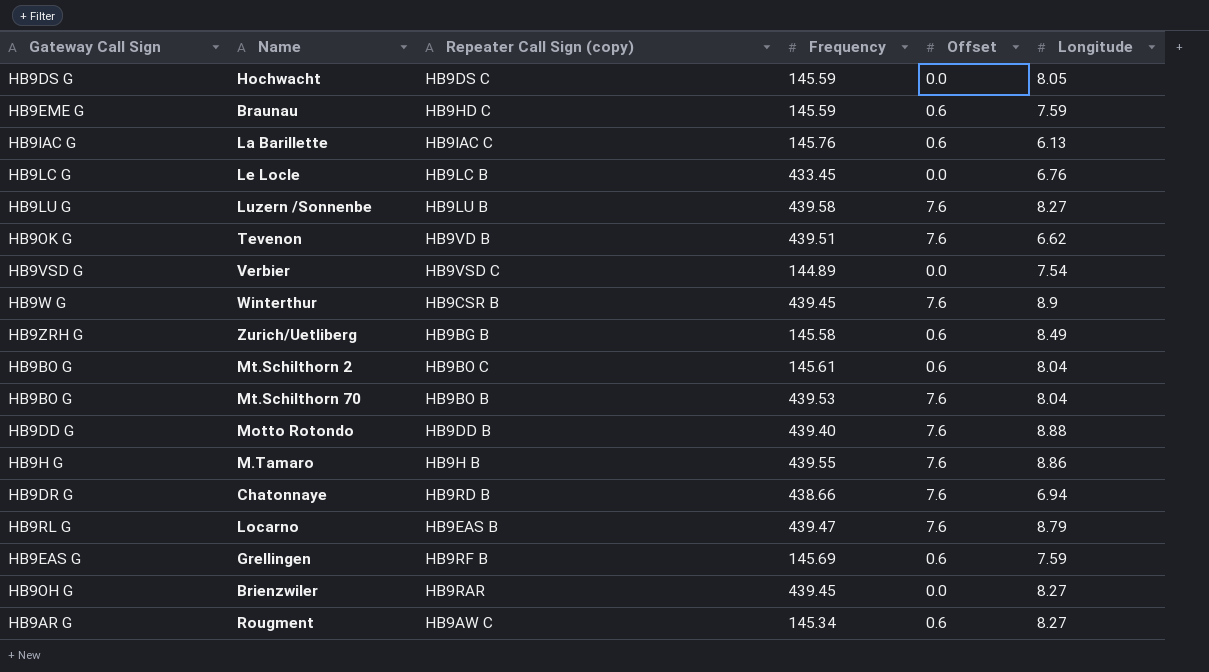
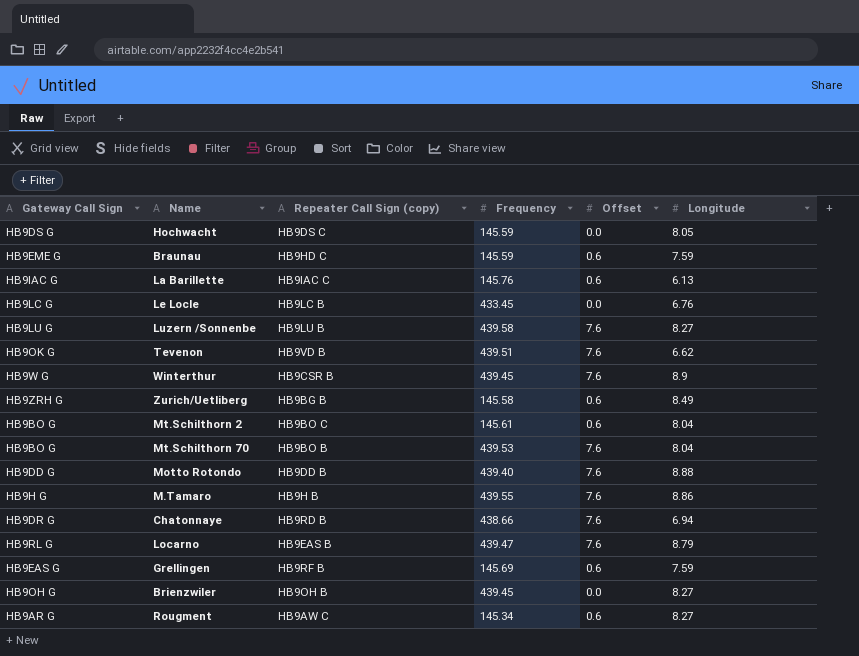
row Verbier: HB9VSD G | HB9VSD C | 144.89 | 0.0 | 7.54 -> none
Brienzwiler | Repeater Call Sign (copy): HB9RAR -> HB9OH B

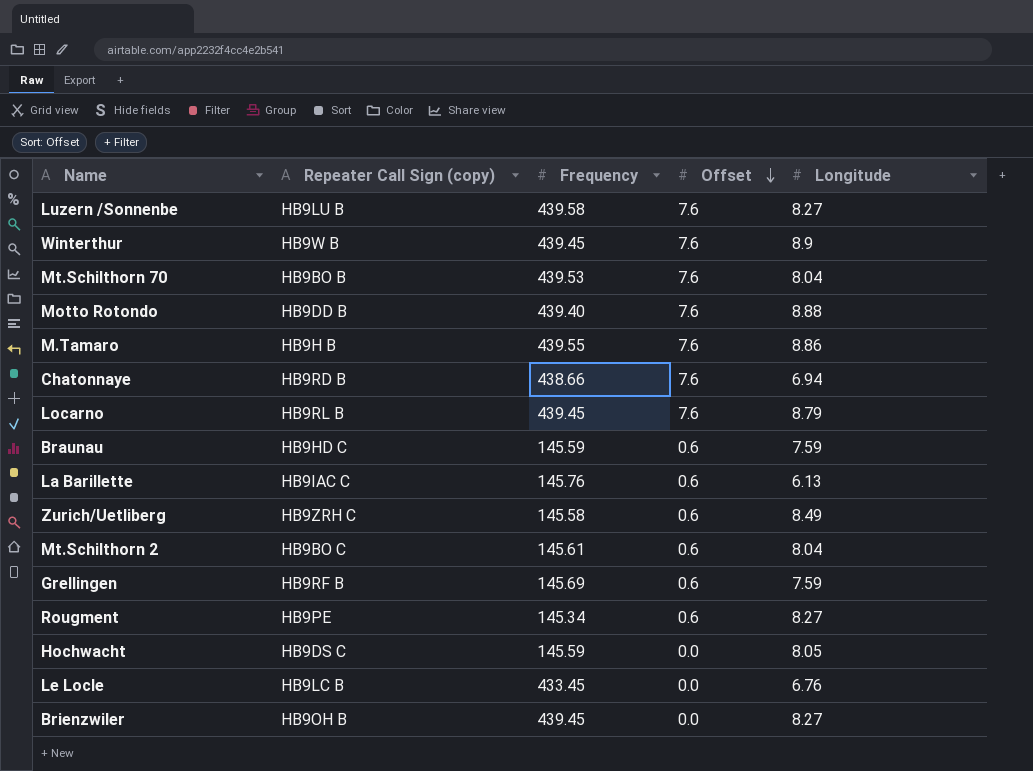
row order: none -> Offset descending
column Gateway Call Sign | position: 1 -> none
row Tevenon: HB9OK G | HB9VD B | 439.51 | 7.6 | 6.62 -> none
Winterthur | Repeater Call Sign (copy): HB9CSR B -> HB9W B
Locarno | Repeater Call Sign (copy): HB9EAS B -> HB9RL B
Locarno | Frequency: 439.47 -> 439.45
Zurich/Uetliberg | Repeater Call Sign (copy): HB9BG B -> HB9ZRH C
Rougment | Repeater Call Sign (copy): HB9AW C -> HB9PE

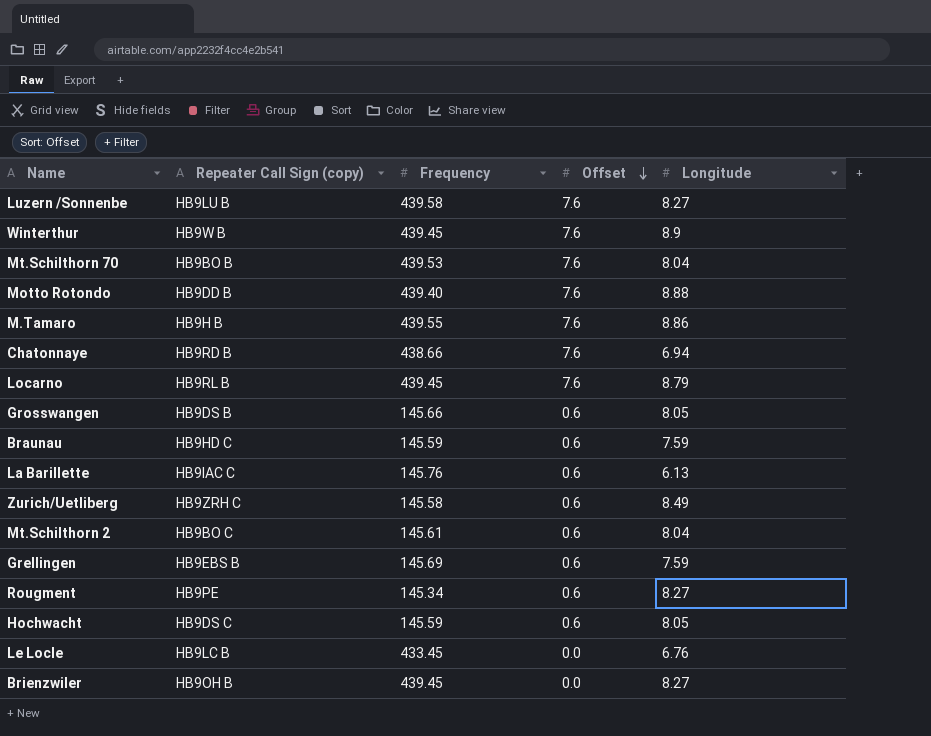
row Grosswangen: none -> HB9DS B | 145.66 | 0.6 | 8.05
Grellingen | Repeater Call Sign (copy): HB9RF B -> HB9EBS B
Hochwacht | Offset: 0.0 -> 0.6

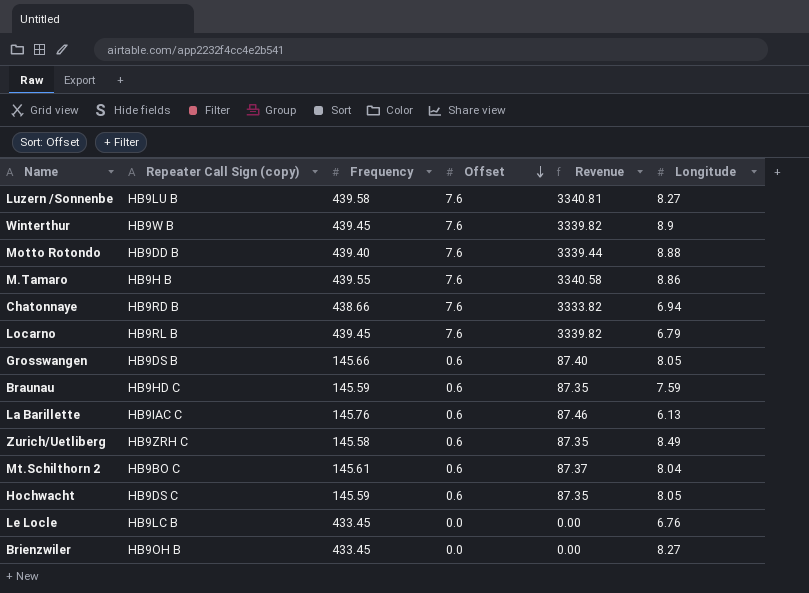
column Revenue | formula: none -> [Frequency] * [Offset]
row Mt.Schilthorn 70: HB9BO B | 439.53 | 7.6 | 8.04 -> none
row Grellingen: HB9EBS B | 145.69 | 0.6 | 7.59 -> none
row Rougment: HB9PE | 145.34 | 0.6 | 8.27 -> none
Locarno | Longitude: 8.79 -> 6.79
Brienzwiler | Frequency: 439.45 -> 433.45

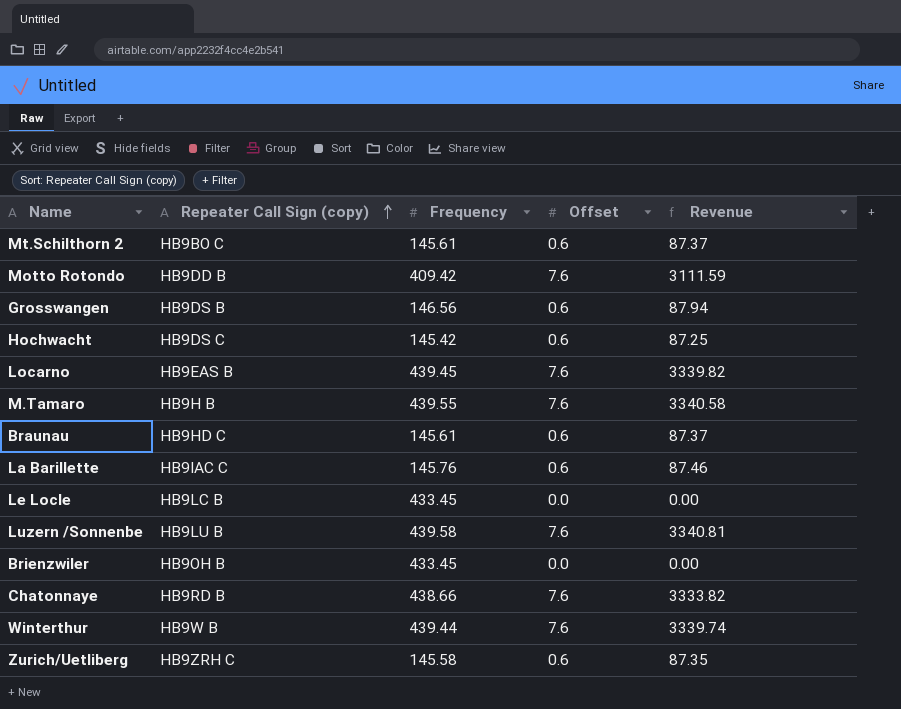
row order: Offset descending -> Repeater Call Sign (copy) ascending
column Longitude | position: 6 -> none
Motto Rotondo | Frequency: 439.40 -> 409.42
Motto Rotondo | Revenue: 3339.44 -> 3111.59
Grosswangen | Frequency: 145.66 -> 146.56
Grosswangen | Revenue: 87.40 -> 87.94
Hochwacht | Frequency: 145.59 -> 145.42
Hochwacht | Revenue: 87.35 -> 87.25
Locarno | Repeater Call Sign (copy): HB9RL B -> HB9EAS B
Braunau | Frequency: 145.59 -> 145.61
Braunau | Revenue: 87.35 -> 87.37
Winterthur | Frequency: 439.45 -> 439.44
Winterthur | Revenue: 3339.82 -> 3339.74

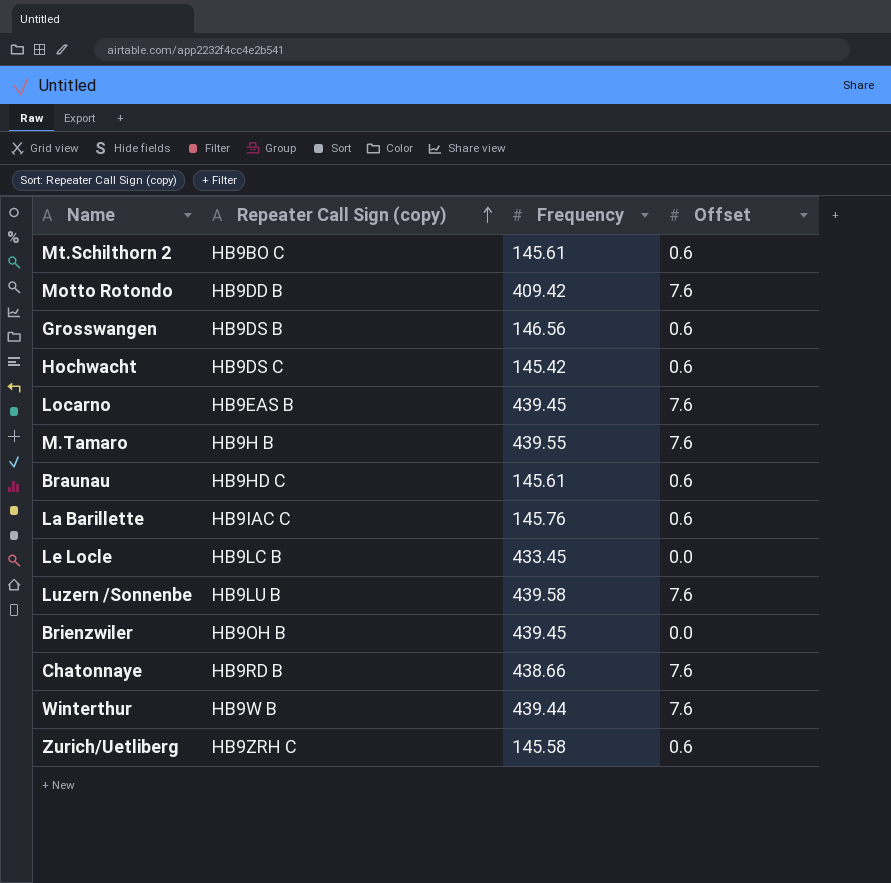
column Revenue | formula: [Frequency] * [Offset] -> none
Brienzwiler | Frequency: 433.45 -> 439.45

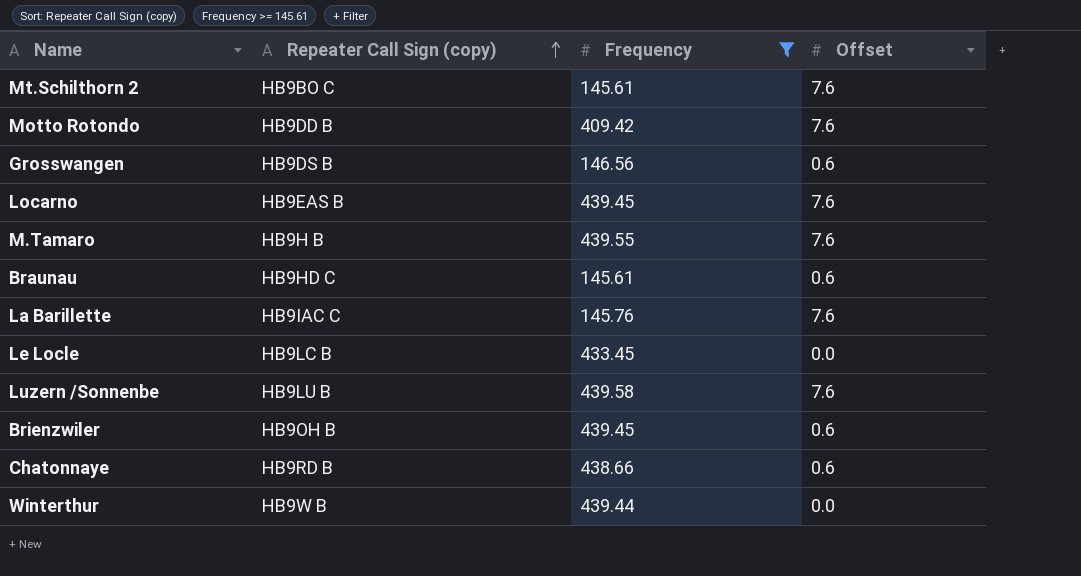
filter: none -> Frequency >= 145.61
Mt.Schilthorn 2 | Offset: 0.6 -> 7.6
La Barillette | Offset: 0.6 -> 7.6
Brienzwiler | Offset: 0.0 -> 0.6
Chatonnaye | Offset: 7.6 -> 0.6
Winterthur | Offset: 7.6 -> 0.0

